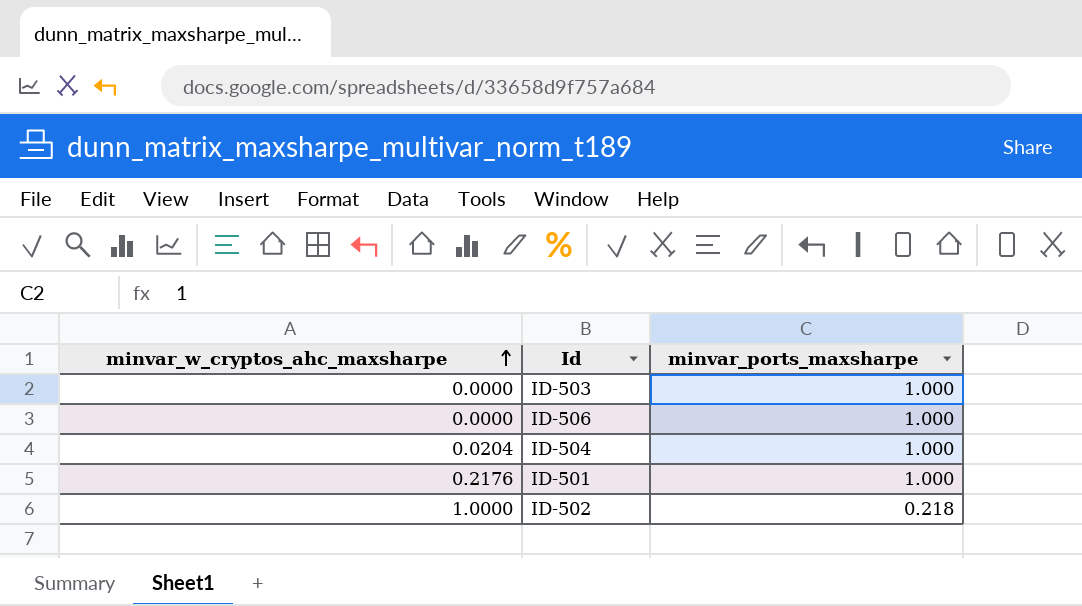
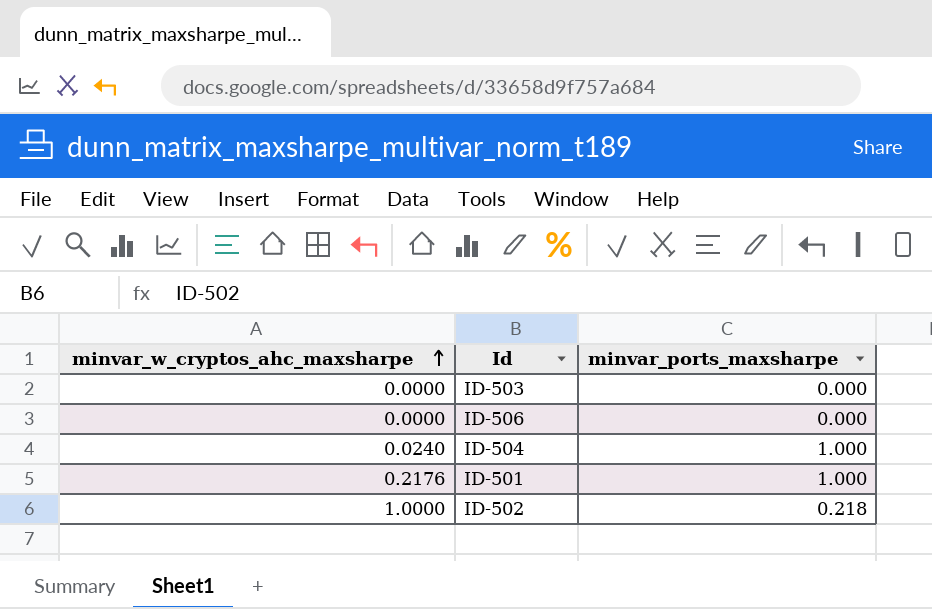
ID-503 | minvar_ports_maxsharpe: 1.000 -> 0.000
ID-506 | minvar_ports_maxsharpe: 1.000 -> 0.000
ID-504 | minvar_w_cryptos_ahc_maxsharpe: 0.0204 -> 0.0240

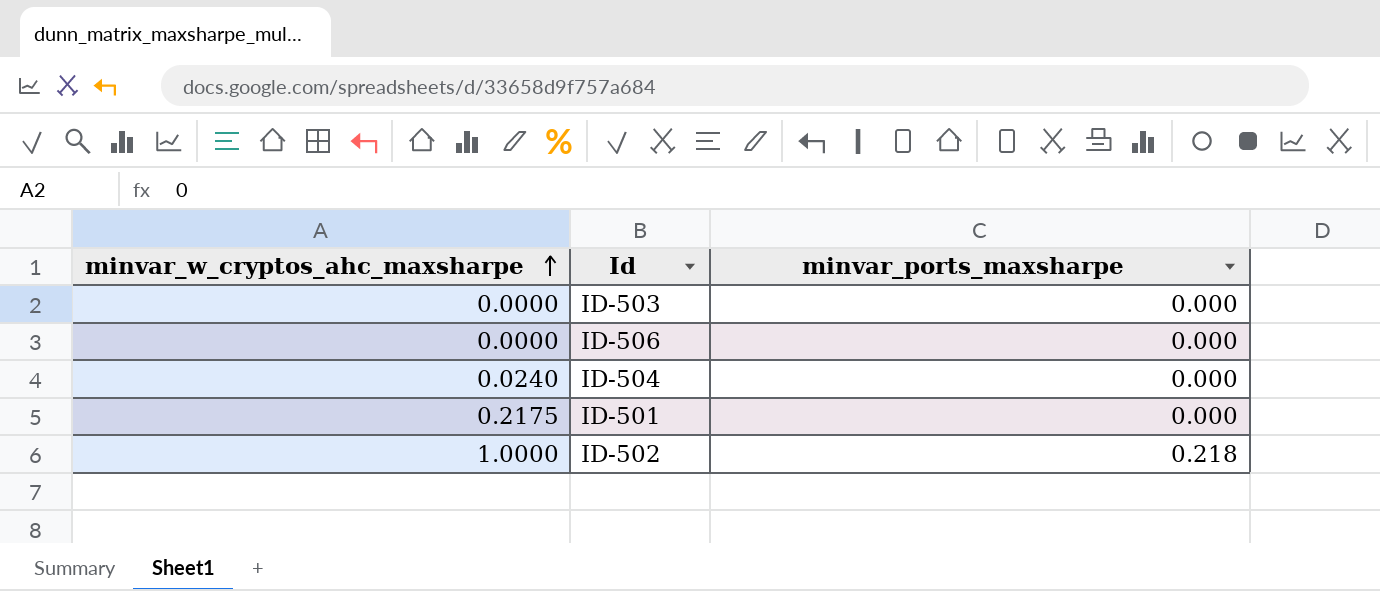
ID-504 | minvar_ports_maxsharpe: 1.000 -> 0.000
ID-501 | minvar_w_cryptos_ahc_maxsharpe: 0.2176 -> 0.2175
ID-501 | minvar_ports_maxsharpe: 1.000 -> 0.000

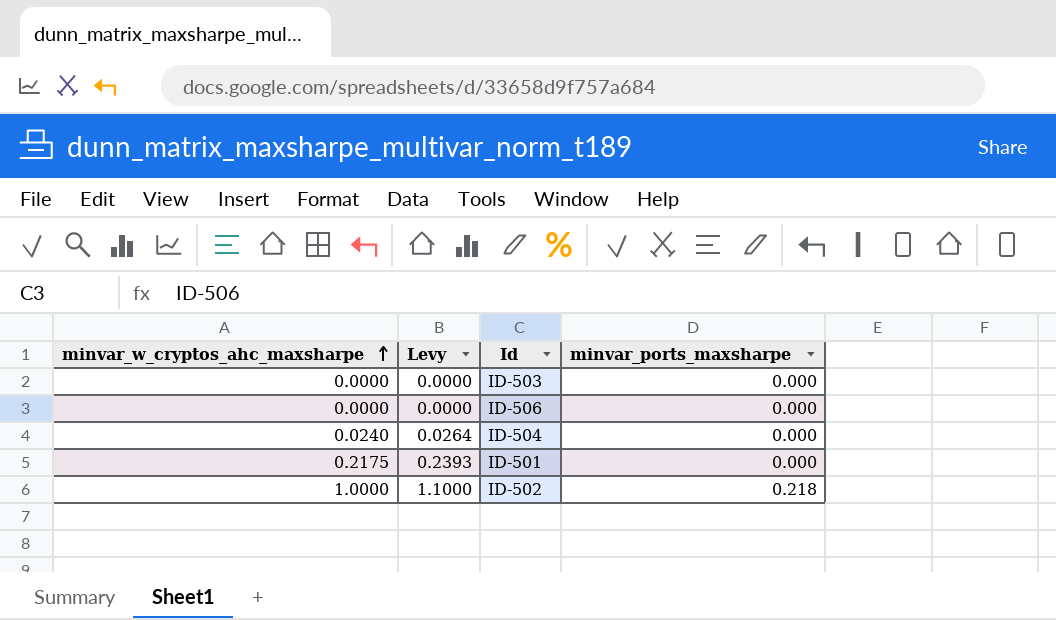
column Levy | formula: none -> [minvar_w_cryptos_ahc_maxsharpe] * 1.1

